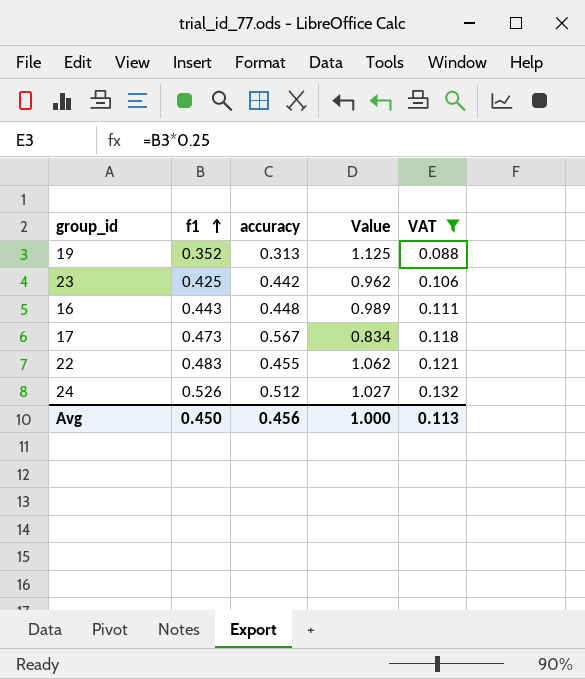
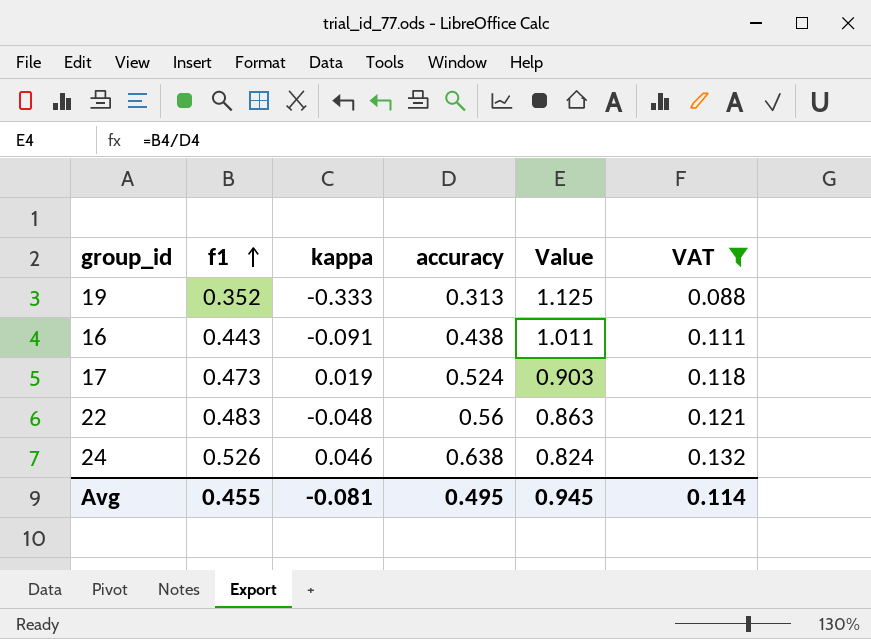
column kappa | position: none -> 3
row 23: 0.425 | 0.442 | 0.962 | 0.106 -> none
16 | accuracy: 0.448 -> 0.438
16 | Value: 0.989 -> 1.011
17 | accuracy: 0.567 -> 0.524
17 | Value: 0.834 -> 0.903
22 | accuracy: 0.455 -> 0.56
22 | Value: 1.062 -> 0.863
24 | accuracy: 0.512 -> 0.638
24 | Value: 1.027 -> 0.824
Avg | f1: 0.450 -> 0.455
Avg | accuracy: 0.456 -> 0.495
Avg | Value: 1.000 -> 0.945
Avg | VAT: 0.113 -> 0.114

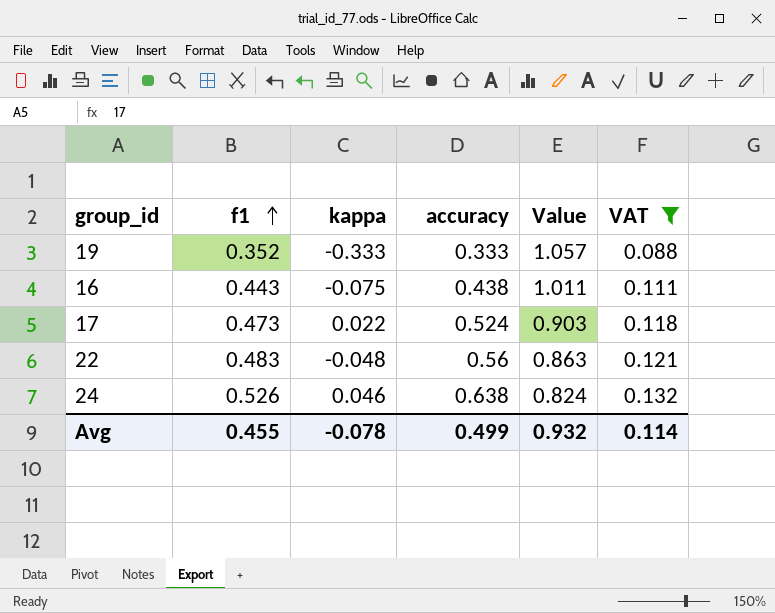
19 | accuracy: 0.313 -> 0.333
19 | Value: 1.125 -> 1.057
16 | kappa: -0.091 -> -0.075
17 | kappa: 0.019 -> 0.022
Avg | kappa: -0.081 -> -0.078
Avg | accuracy: 0.495 -> 0.499
Avg | Value: 0.945 -> 0.932

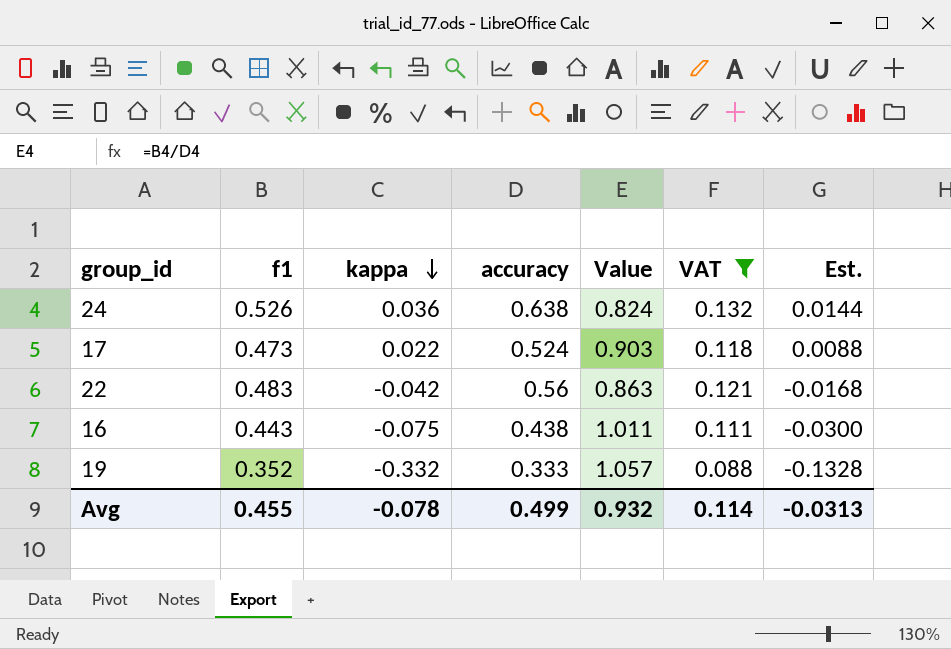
row order: f1 ascending -> kappa descending
column Est. | formula: none -> [kappa] * 0.4
24 | kappa: 0.046 -> 0.036
22 | kappa: -0.048 -> -0.042
19 | kappa: -0.333 -> -0.332

